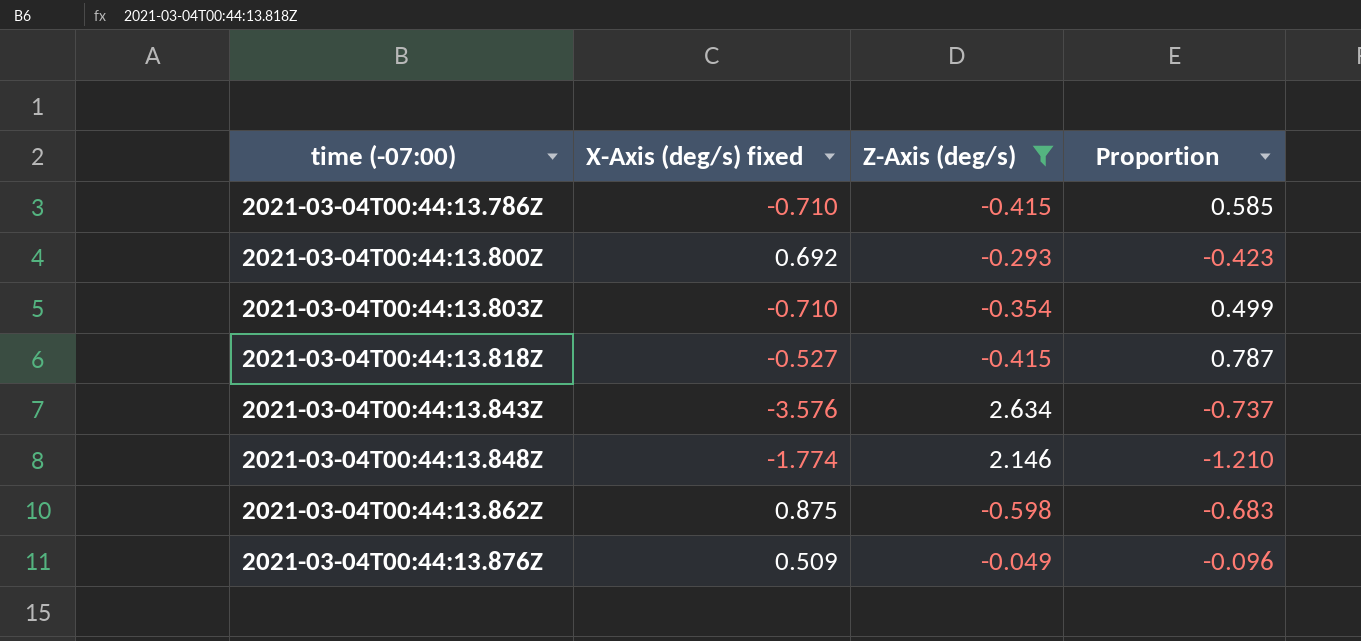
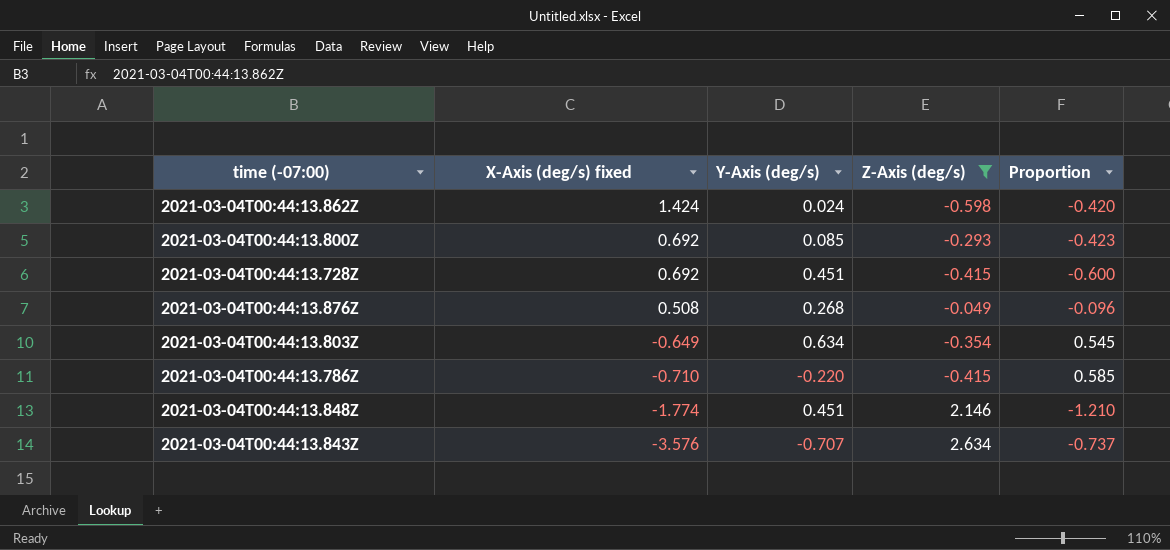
row order: time (-07:00) ascending -> X-Axis (deg/s) fixed descending
column Y-Axis (deg/s) | position: none -> 3
row 2021-03-04T00:44:13.818Z: -0.527 | -0.415 | 0.787 -> none
2021-03-04T00:44:13.862Z | X-Axis (deg/s) fixed: 0.875 -> 1.424
2021-03-04T00:44:13.862Z | Proportion: -0.683 -> -0.420
row 2021-03-04T00:44:13.728Z: none -> 0.692 | 0.451 | -0.415 | -0.600
2021-03-04T00:44:13.876Z | X-Axis (deg/s) fixed: 0.509 -> 0.508
2021-03-04T00:44:13.803Z | X-Axis (deg/s) fixed: -0.710 -> -0.649
2021-03-04T00:44:13.803Z | Proportion: 0.499 -> 0.545

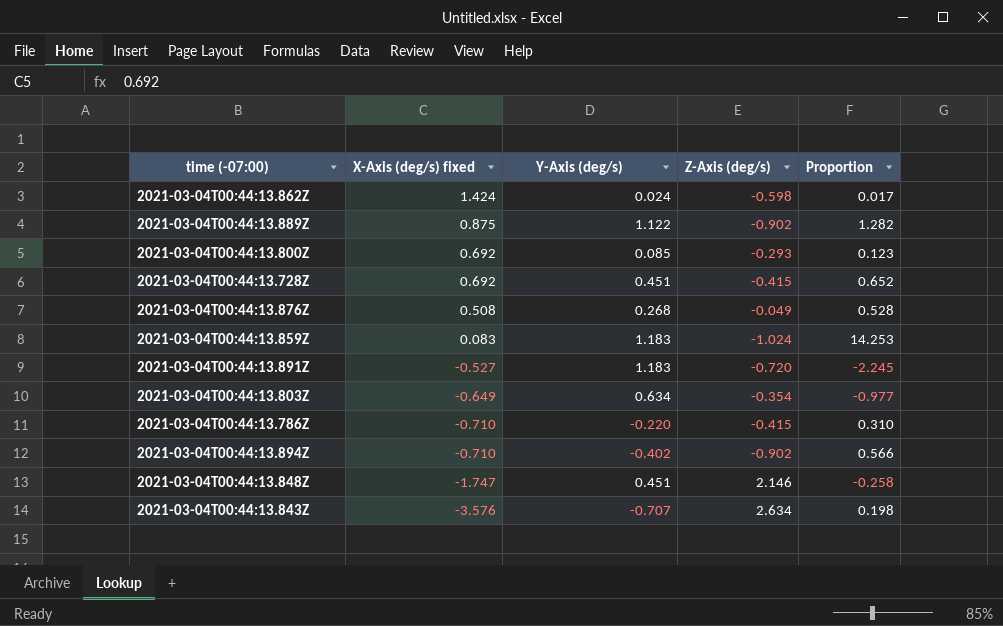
filter: Z-Axis (deg/s) >= -0.598 -> none
column Proportion | formula: [Z-Axis (deg/s)] / [X-Axis (deg/s) fixed] -> [Y-Axis (deg/s)] / [X-Axis (deg/s) fixed]
2021-03-04T00:44:13.848Z | X-Axis (deg/s) fixed: -1.774 -> -1.747

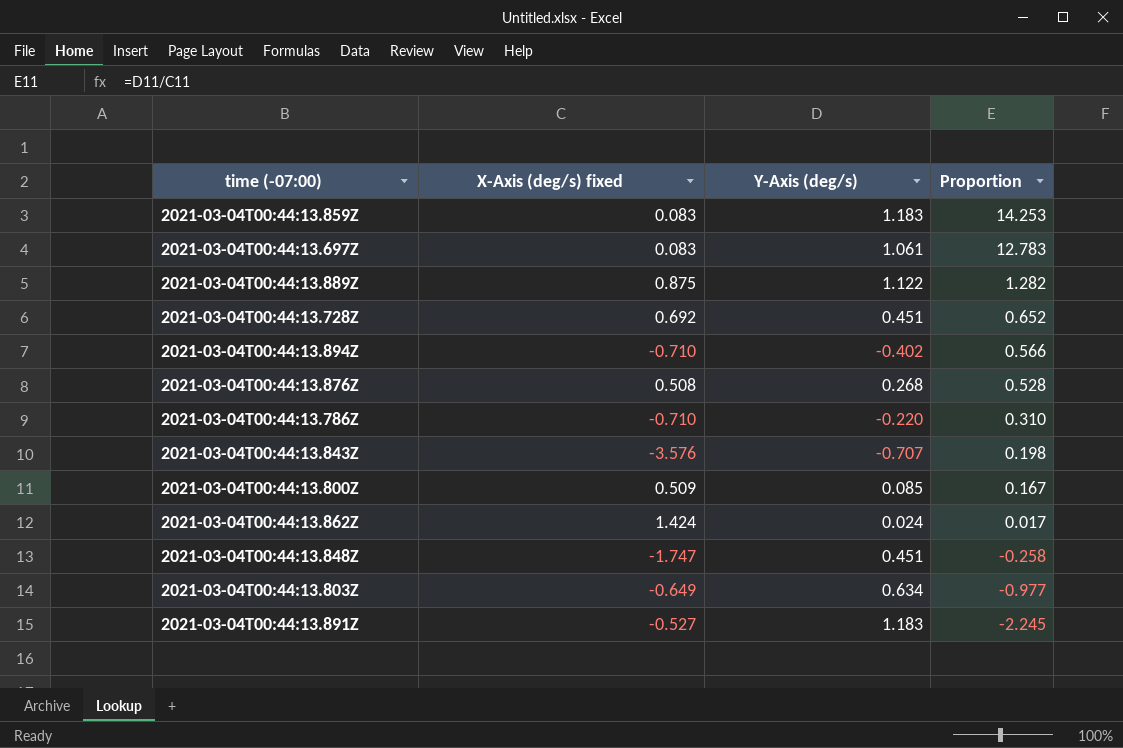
row order: X-Axis (deg/s) fixed descending -> Proportion descending
column Z-Axis (deg/s) | position: 4 -> none
row 2021-03-04T00:44:13.697Z: none -> 0.083 | 1.061 | 12.783
2021-03-04T00:44:13.800Z | X-Axis (deg/s) fixed: 0.692 -> 0.509
2021-03-04T00:44:13.800Z | Proportion: 0.123 -> 0.167

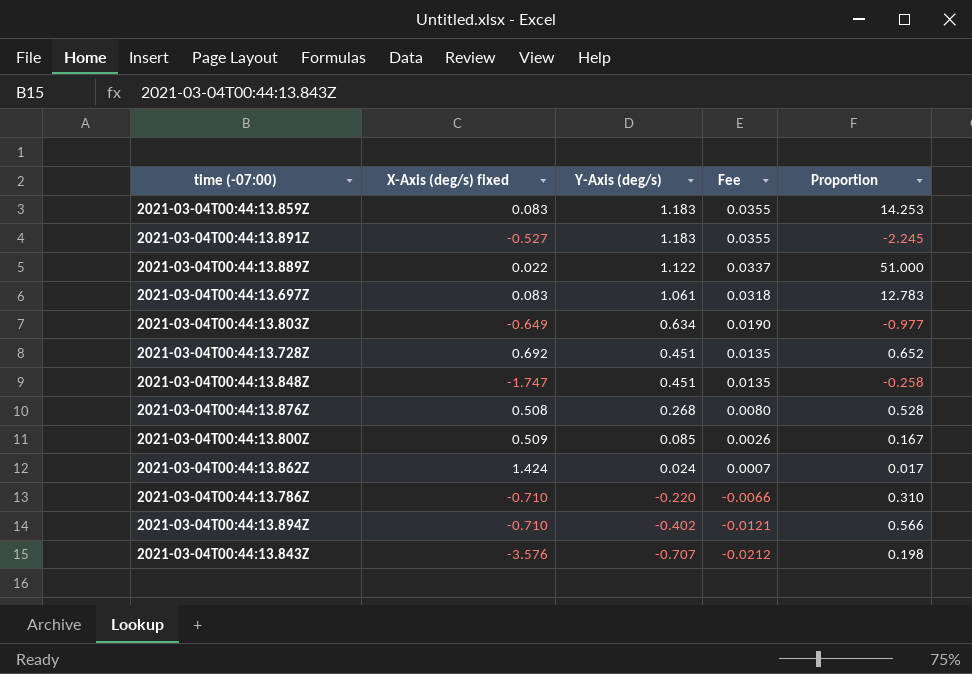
row order: Proportion descending -> Y-Axis (deg/s) descending
column Fee | formula: none -> [Y-Axis (deg/s)] * 0.03
2021-03-04T00:44:13.889Z | X-Axis (deg/s) fixed: 0.875 -> 0.022
2021-03-04T00:44:13.889Z | Proportion: 1.282 -> 51.000

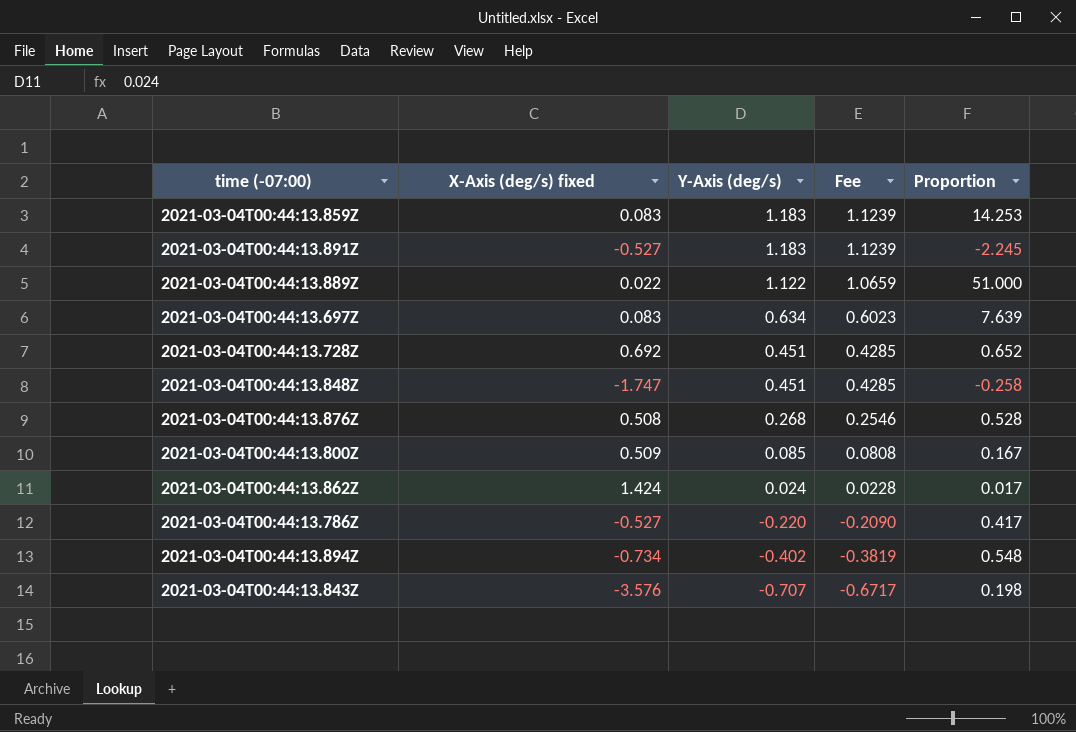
column Fee | formula: [Y-Axis (deg/s)] * 0.03 -> [Y-Axis (deg/s)] * 0.95
row 2021-03-04T00:44:13.803Z: -0.649 | 0.634 | 0.0190 | -0.977 -> none
2021-03-04T00:44:13.697Z | Y-Axis (deg/s): 1.061 -> 0.634
2021-03-04T00:44:13.697Z | Proportion: 12.783 -> 7.639
2021-03-04T00:44:13.786Z | X-Axis (deg/s) fixed: -0.710 -> -0.527
2021-03-04T00:44:13.786Z | Proportion: 0.310 -> 0.417
2021-03-04T00:44:13.894Z | X-Axis (deg/s) fixed: -0.710 -> -0.734
2021-03-04T00:44:13.894Z | Proportion: 0.566 -> 0.548

